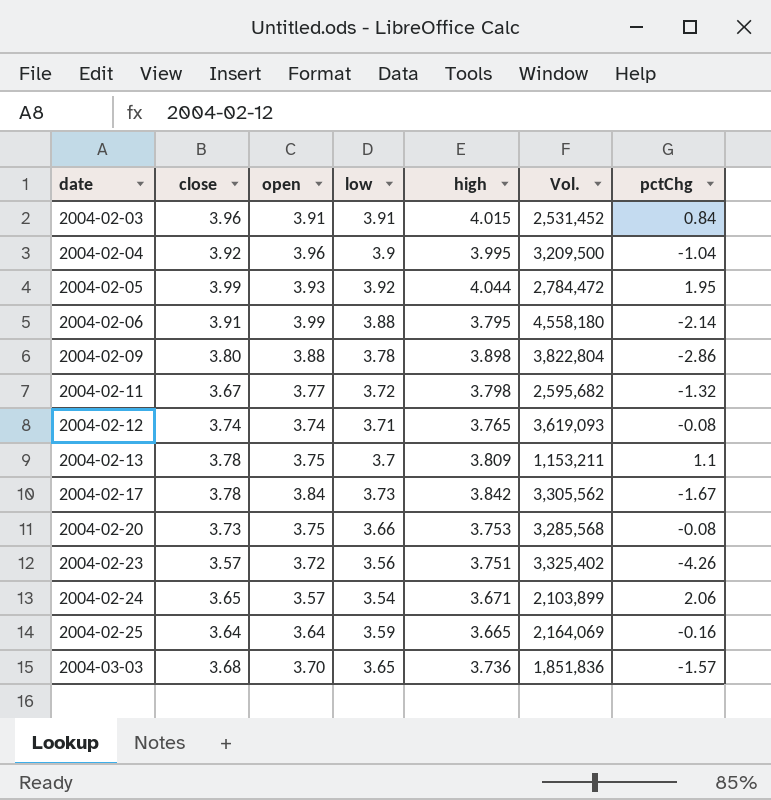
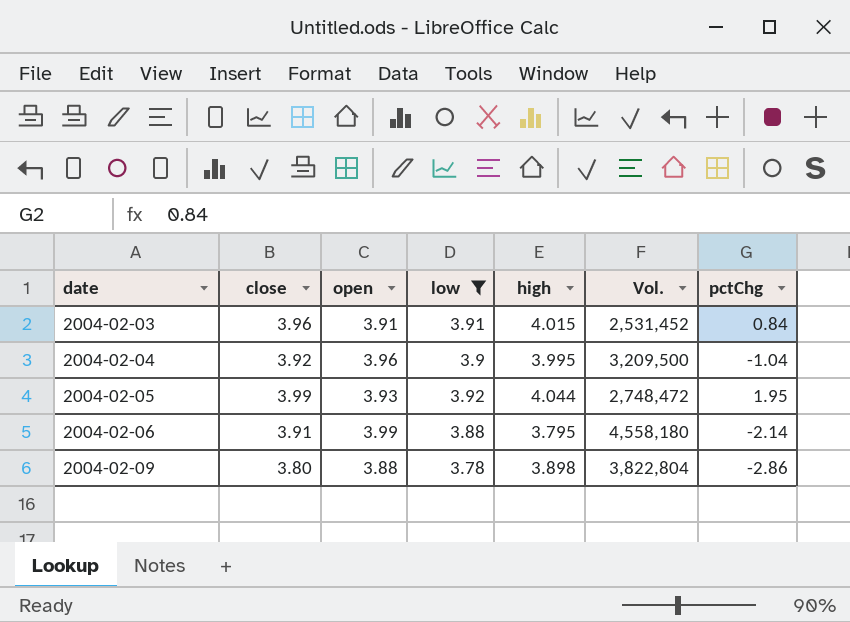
filter: none -> low >= 3.78
2004-02-05 | Vol.: 2,784,472 -> 2,748,472

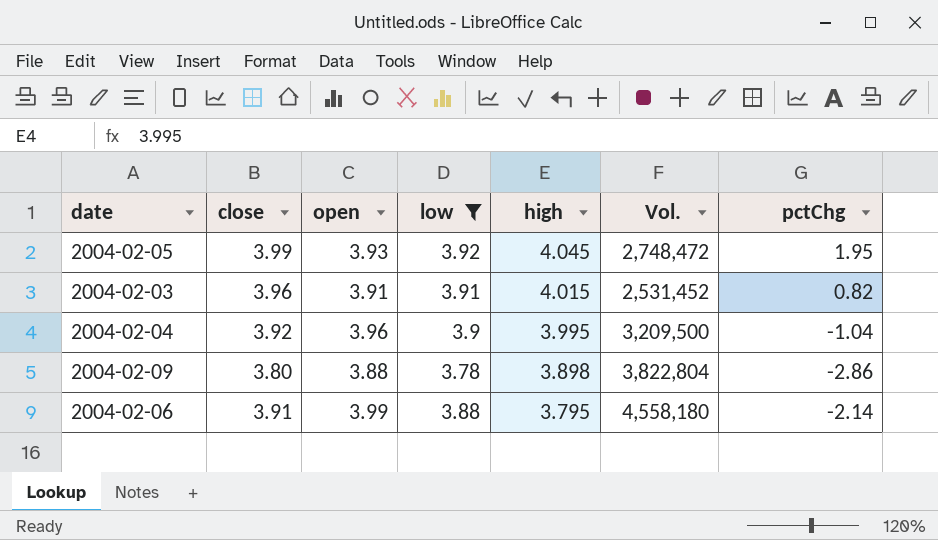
row order: date ascending -> high descending
2004-02-05 | high: 4.044 -> 4.045
2004-02-03 | pctChg: 0.84 -> 0.82

